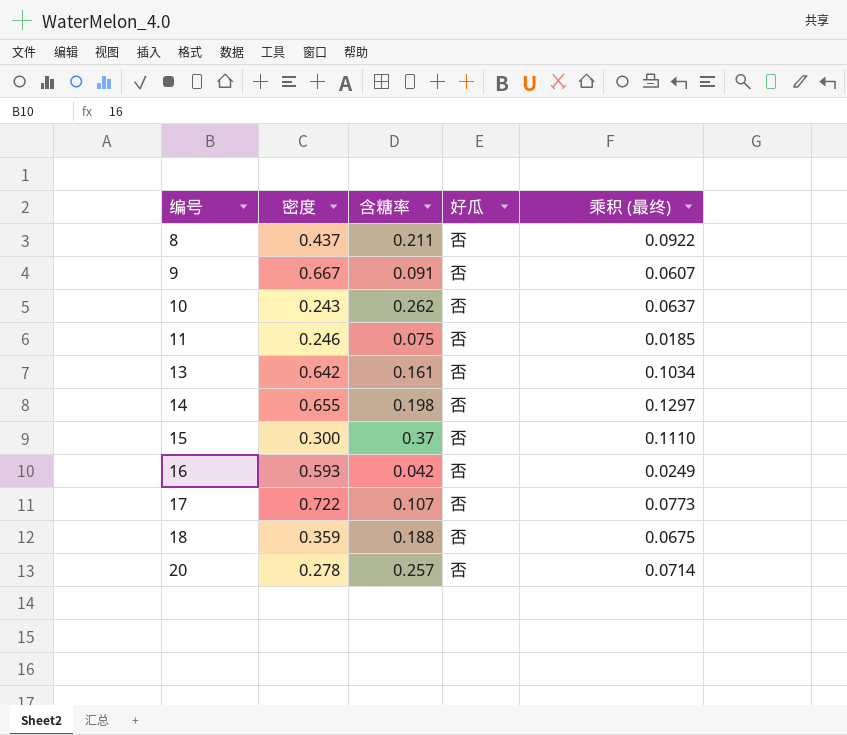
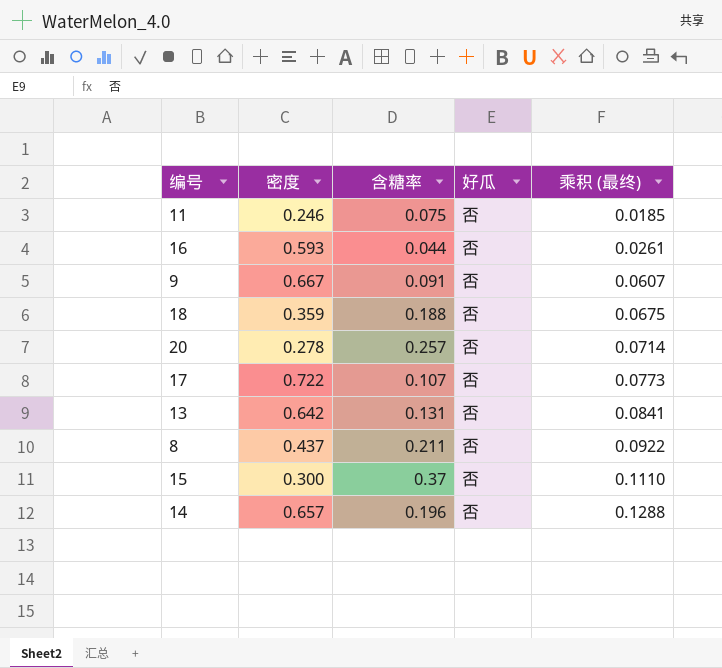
row order: 编号 ascending -> 乘积 (最终) ascending
row 10: 0.243 | 0.262 | 否 | 0.0637 -> none
16 | 含糖率: 0.042 -> 0.044
16 | 乘积 (最终): 0.0249 -> 0.0261
13 | 含糖率: 0.161 -> 0.131
13 | 乘积 (最终): 0.1034 -> 0.0841
14 | 密度: 0.655 -> 0.657
14 | 含糖率: 0.198 -> 0.196
14 | 乘积 (最终): 0.1297 -> 0.1288

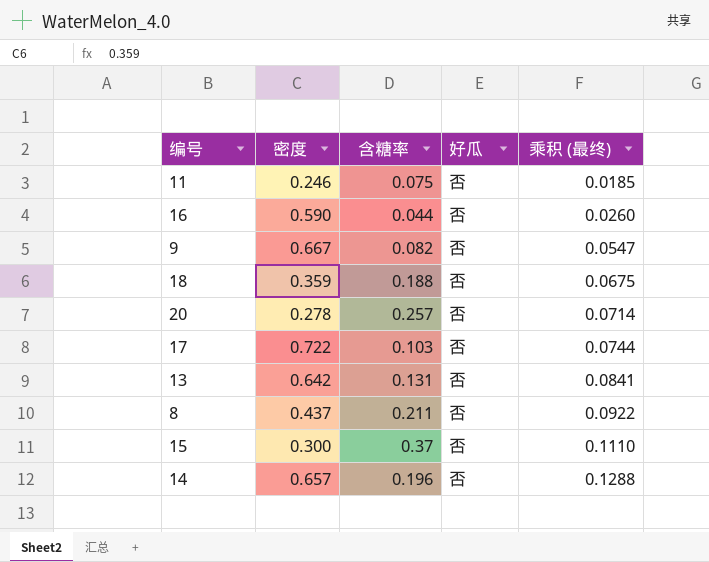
16 | 密度: 0.593 -> 0.590
16 | 乘积 (最终): 0.0261 -> 0.0260
9 | 含糖率: 0.091 -> 0.082
9 | 乘积 (最终): 0.0607 -> 0.0547
17 | 含糖率: 0.107 -> 0.103
17 | 乘积 (最终): 0.0773 -> 0.0744

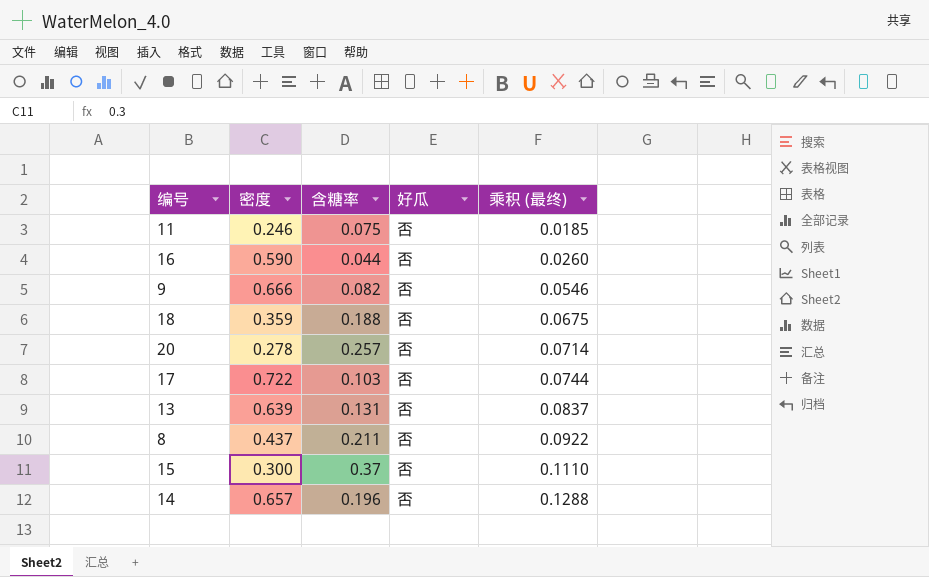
9 | 密度: 0.667 -> 0.666
9 | 乘积 (最终): 0.0547 -> 0.0546
13 | 密度: 0.642 -> 0.639
13 | 乘积 (最终): 0.0841 -> 0.0837

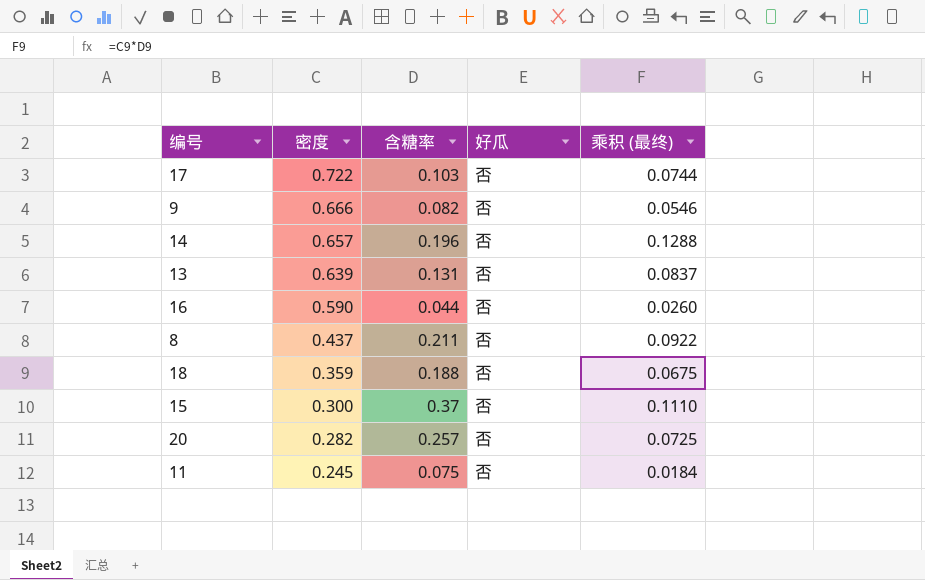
row order: 乘积 (最终) ascending -> 密度 descending
20 | 密度: 0.278 -> 0.282
20 | 乘积 (最终): 0.0714 -> 0.0725
11 | 密度: 0.246 -> 0.245
11 | 乘积 (最终): 0.0185 -> 0.0184

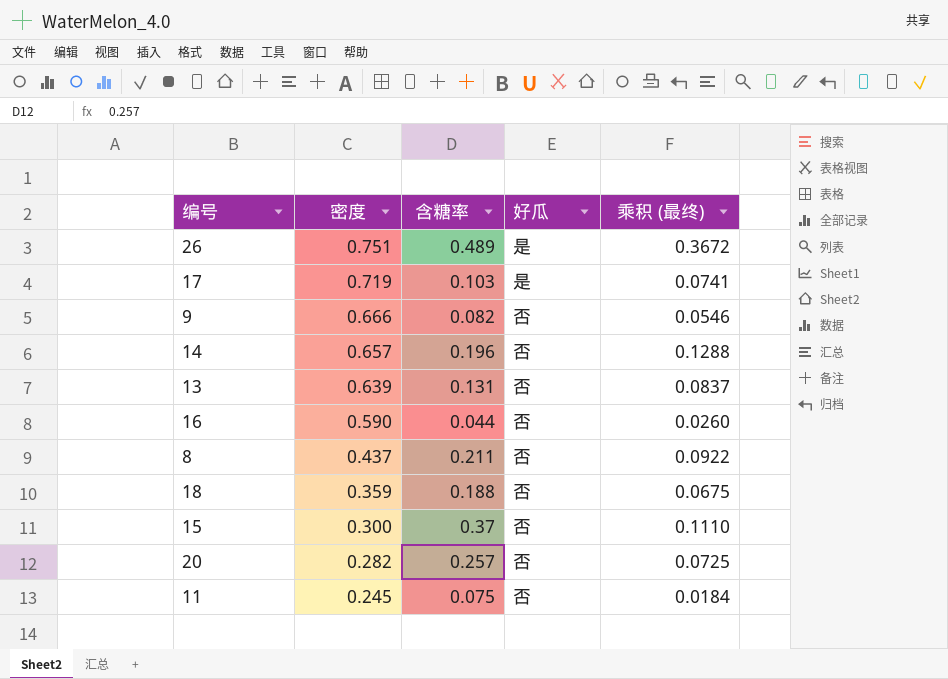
row 26: none -> 0.751 | 0.489 | 是 | 0.3672
17 | 密度: 0.722 -> 0.719
17 | 好瓜: 否 -> 是
17 | 乘积 (最终): 0.0744 -> 0.0741

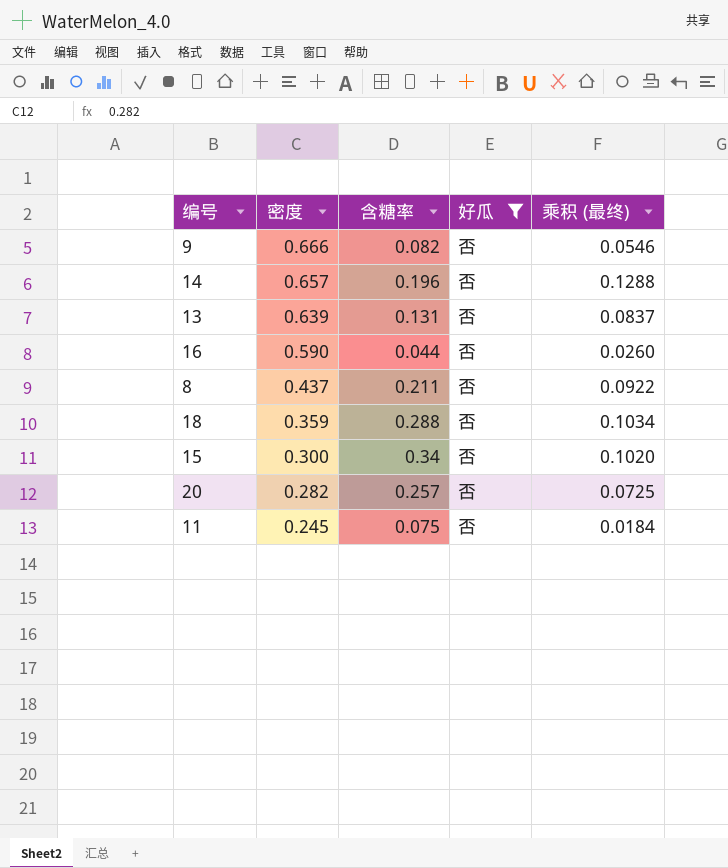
filter: none -> 好瓜 = 否
18 | 含糖率: 0.188 -> 0.288
18 | 乘积 (最终): 0.0675 -> 0.1034
15 | 含糖率: 0.37 -> 0.34
15 | 乘积 (最终): 0.1110 -> 0.1020

